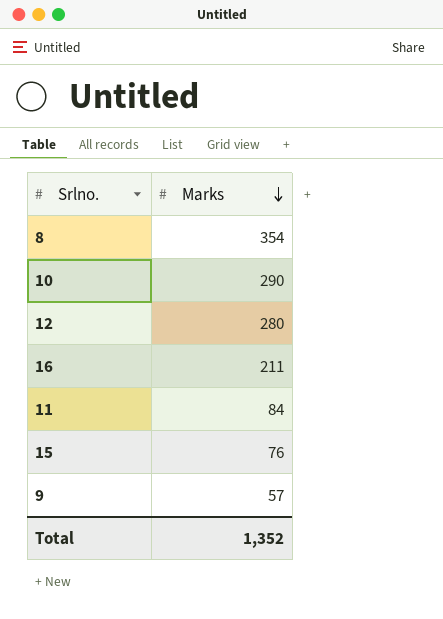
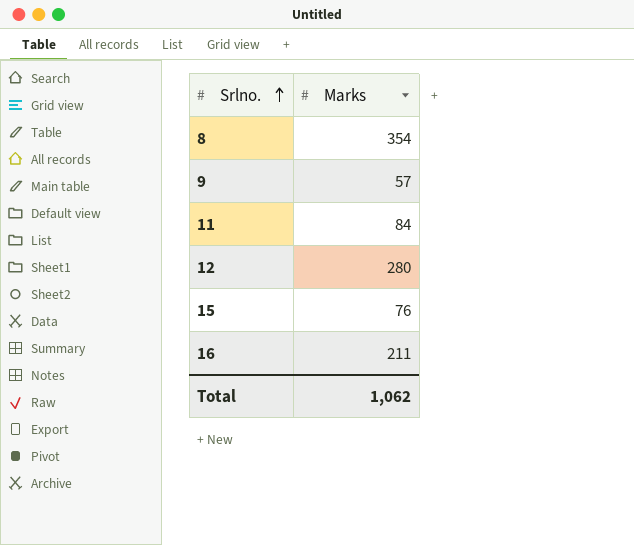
row order: Marks descending -> Srlno. ascending
row 10: 290 -> none
Total | Marks: 1,352 -> 1,062

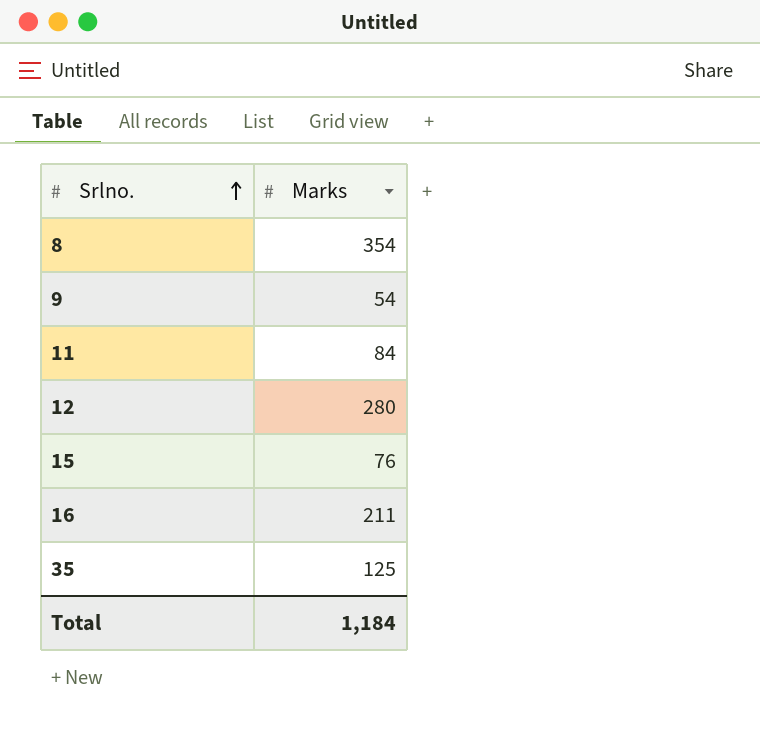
9 | Marks: 57 -> 54
row 35: none -> 125
Total | Marks: 1,062 -> 1,184

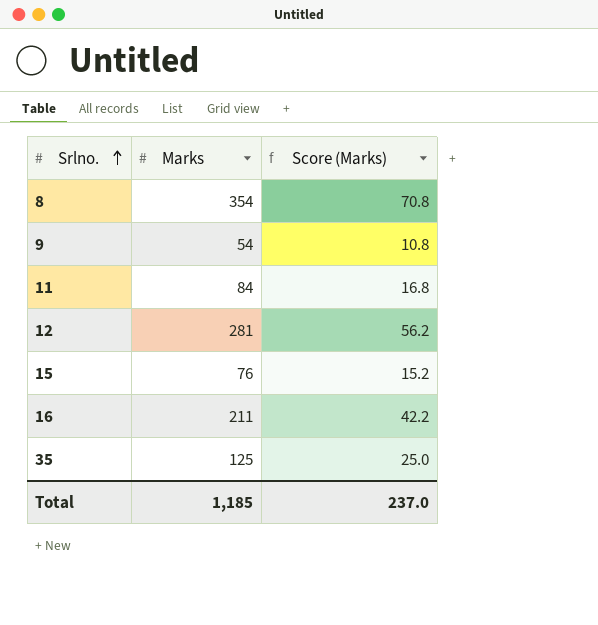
column Score (Marks) | formula: none -> [Marks] * 0.2
12 | Marks: 280 -> 281
Total | Marks: 1,184 -> 1,185

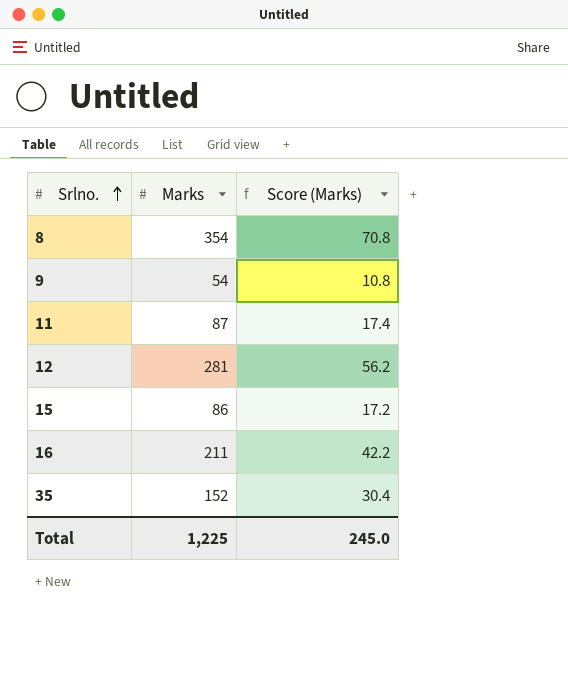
11 | Marks: 84 -> 87
11 | Score (Marks): 16.8 -> 17.4
15 | Marks: 76 -> 86
15 | Score (Marks): 15.2 -> 17.2
35 | Marks: 125 -> 152
35 | Score (Marks): 25.0 -> 30.4
Total | Marks: 1,185 -> 1,225
Total | Score (Marks): 237.0 -> 245.0

